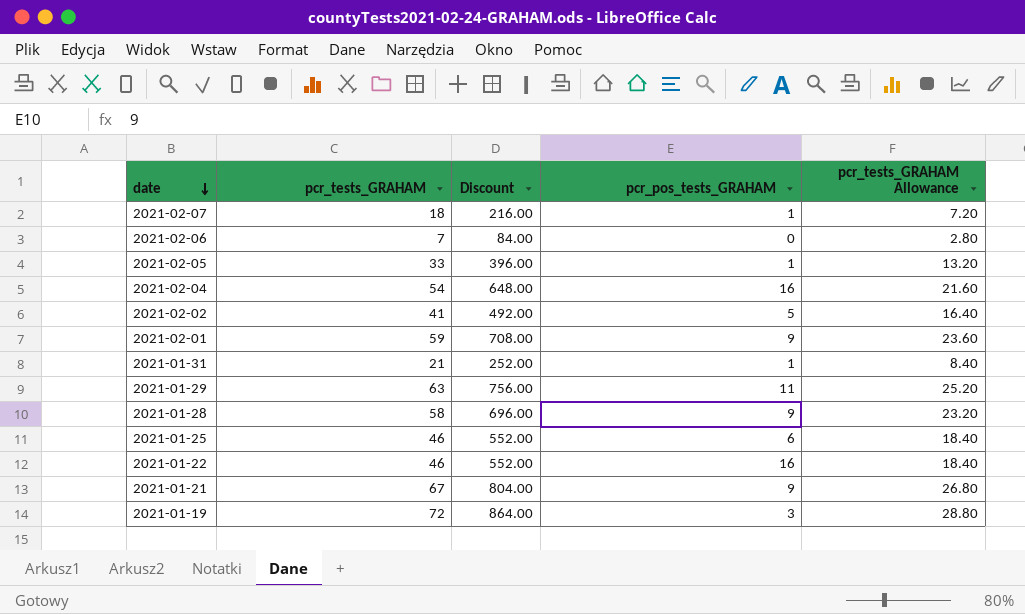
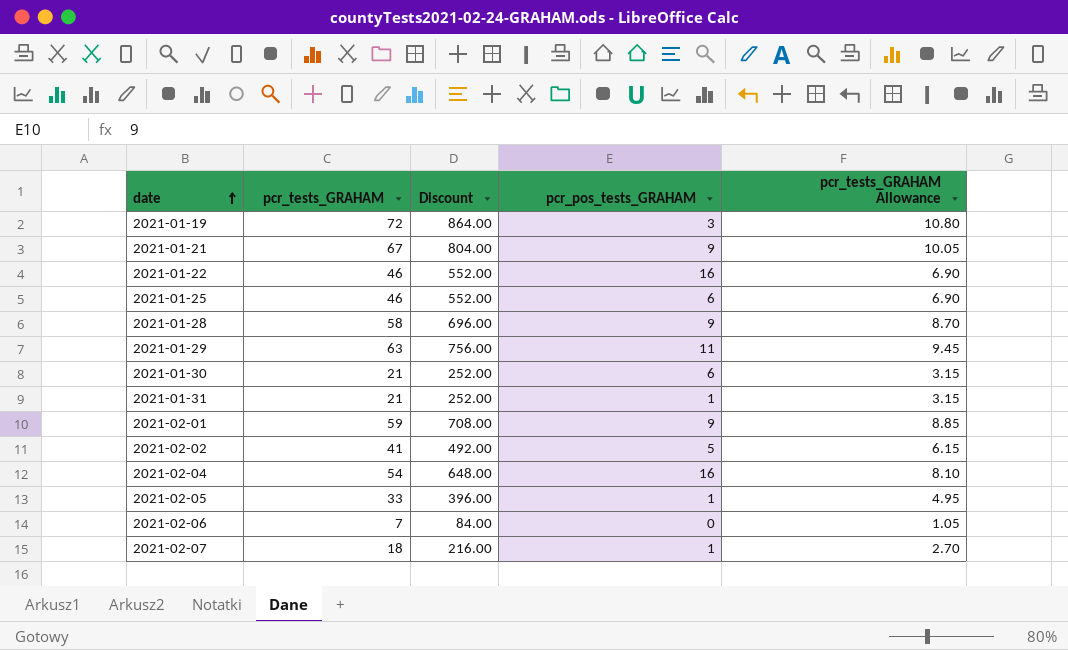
row order: date descending -> date ascending
column pcr_tests_GRAHAM Allowance | formula: [pcr_tests_GRAHAM] * 0.4 -> [pcr_tests_GRAHAM] * 0.15
row 2021-01-30: none -> 21 | 252.00 | 6 | 3.15

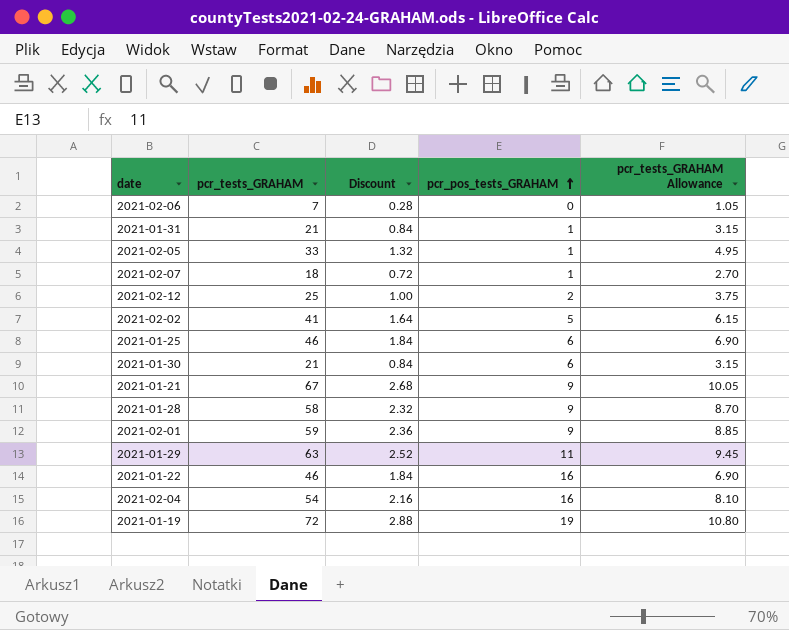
row order: date ascending -> pcr_pos_tests_GRAHAM ascending
column Discount | formula: [pcr_tests_GRAHAM] * 12 -> [pcr_tests_GRAHAM] * 0.04
row 2021-02-12: none -> 25 | 1.00 | 2 | 3.75
2021-01-19 | pcr_pos_tests_GRAHAM: 3 -> 19

